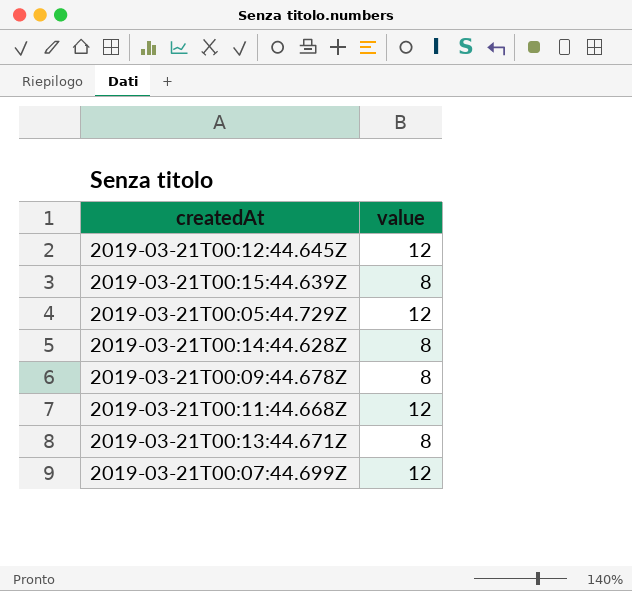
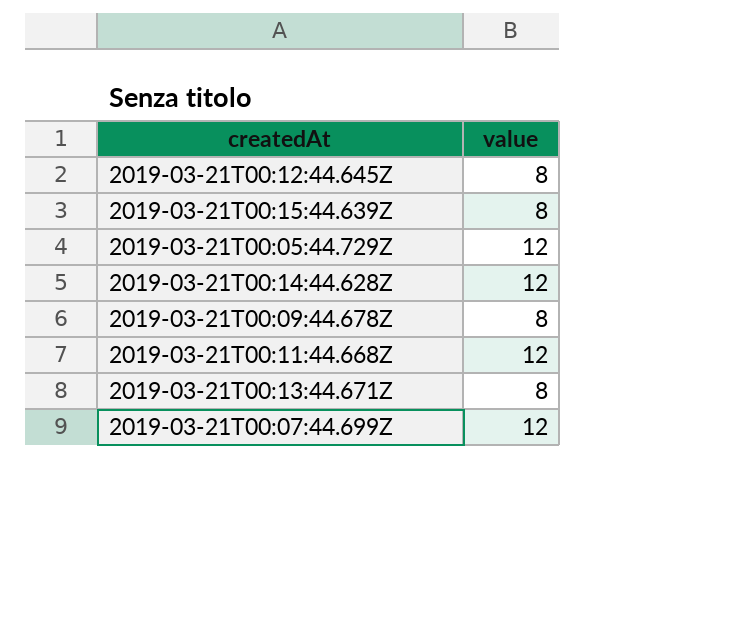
2019-03-21T00:12:44.645Z | value: 12 -> 8
2019-03-21T00:14:44.628Z | value: 8 -> 12

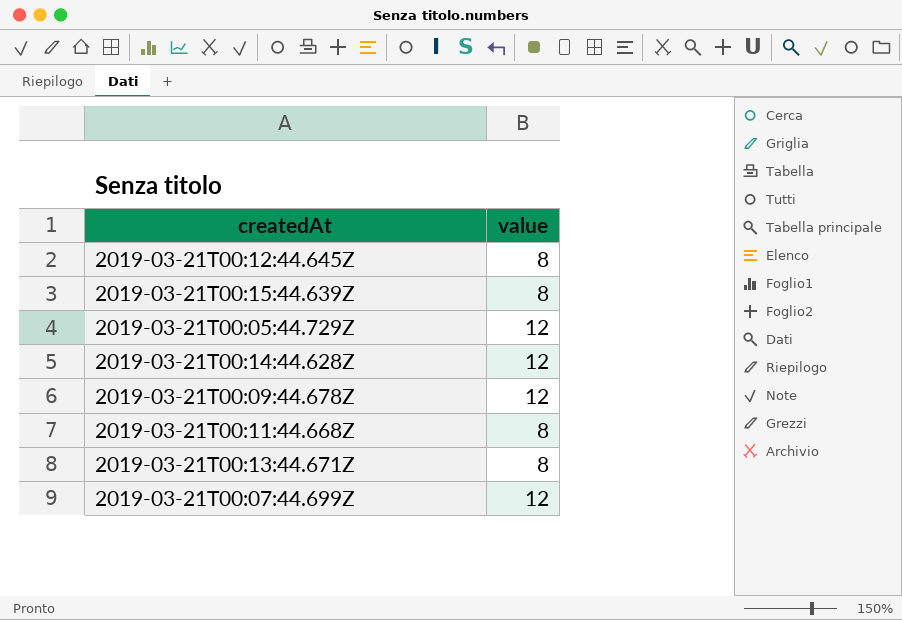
2019-03-21T00:09:44.678Z | value: 8 -> 12
2019-03-21T00:11:44.668Z | value: 12 -> 8

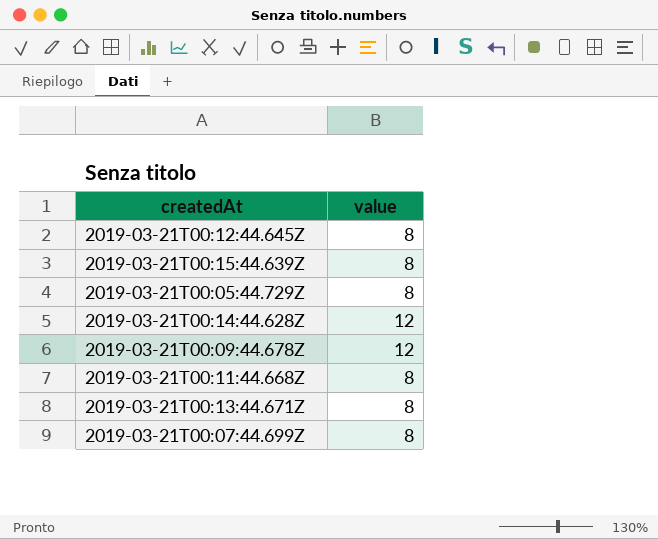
2019-03-21T00:05:44.729Z | value: 12 -> 8
2019-03-21T00:07:44.699Z | value: 12 -> 8

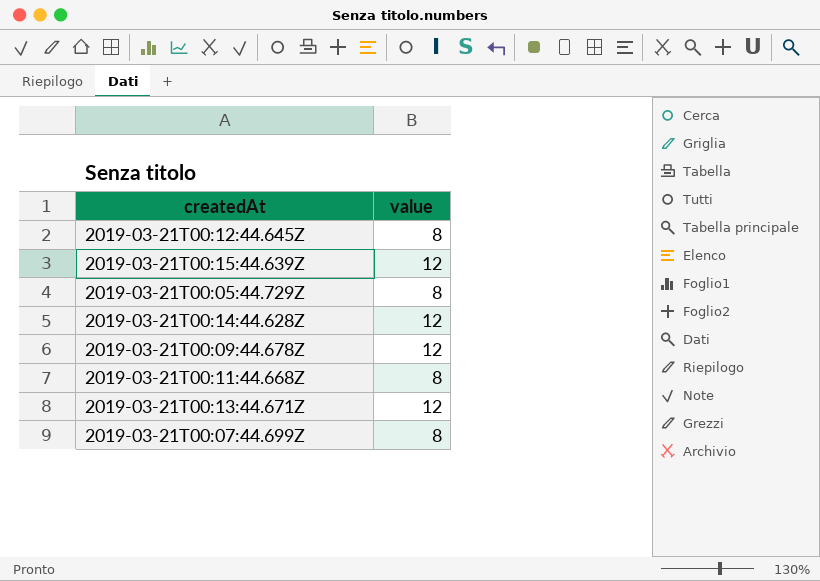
2019-03-21T00:15:44.639Z | value: 8 -> 12
2019-03-21T00:13:44.671Z | value: 8 -> 12

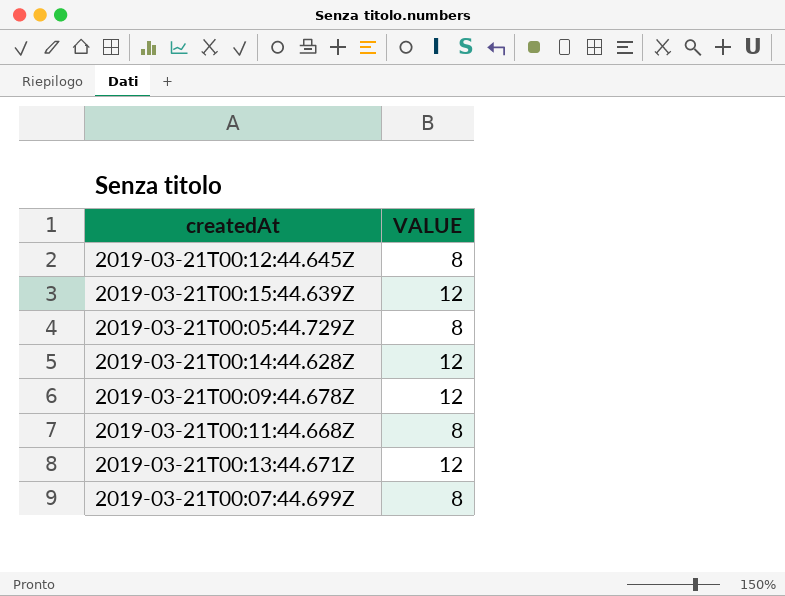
column name: value -> VALUE

